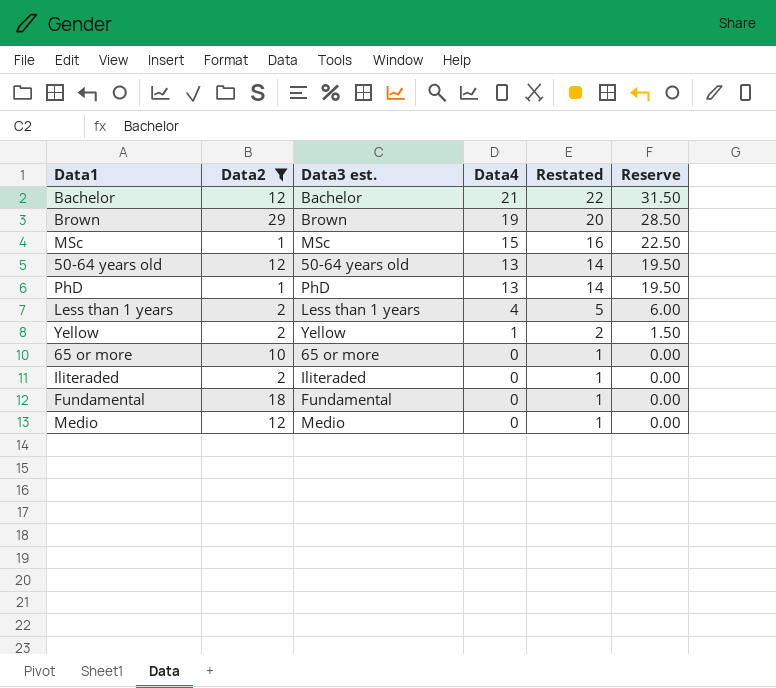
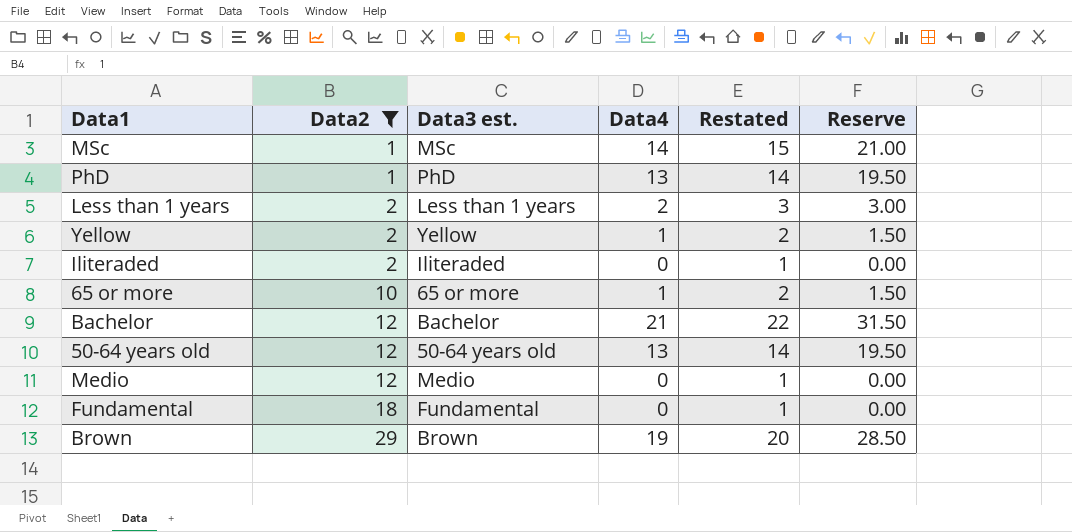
row order: Data4 descending -> Data2 ascending
MSc | Data4: 15 -> 14
MSc | Restated: 16 -> 15
MSc | Reserve: 22.50 -> 21.00
Less than 1 years | Data4: 4 -> 2
Less than 1 years | Restated: 5 -> 3
Less than 1 years | Reserve: 6.00 -> 3.00
65 or more | Data4: 0 -> 1
65 or more | Restated: 1 -> 2
65 or more | Reserve: 0.00 -> 1.50

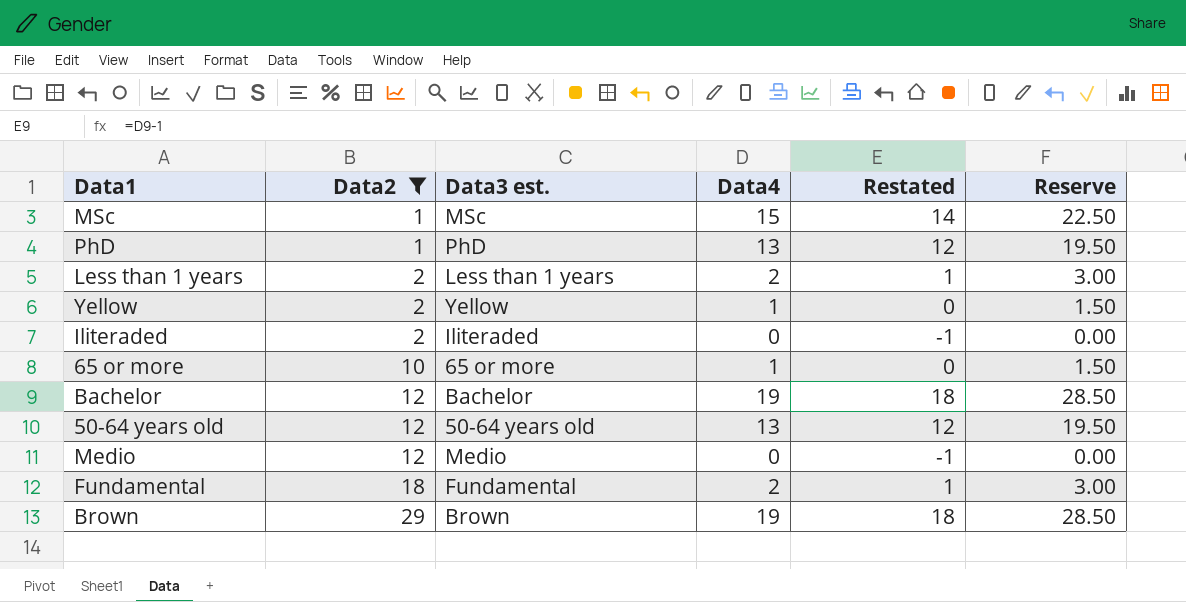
column Restated | formula: [Data4] + 1 -> [Data4] - 1
MSc | Data4: 14 -> 15
MSc | Reserve: 21.00 -> 22.50
Bachelor | Data4: 21 -> 19
Bachelor | Reserve: 31.50 -> 28.50
Fundamental | Data4: 0 -> 2
Fundamental | Reserve: 0.00 -> 3.00

